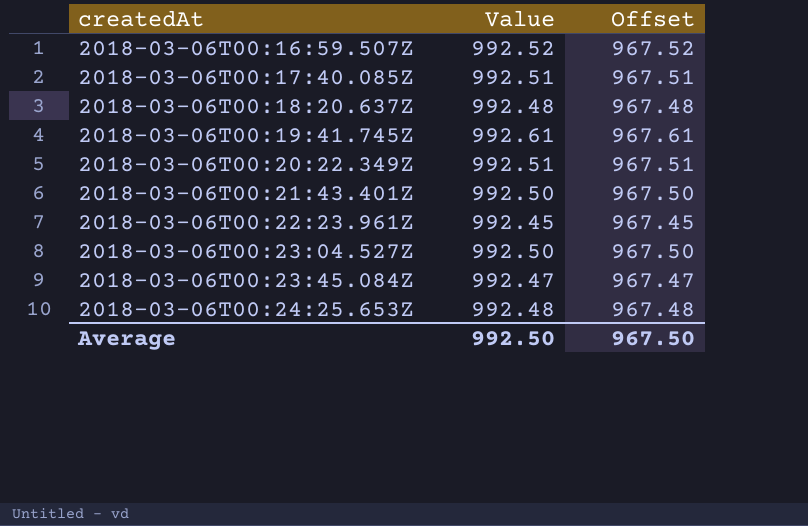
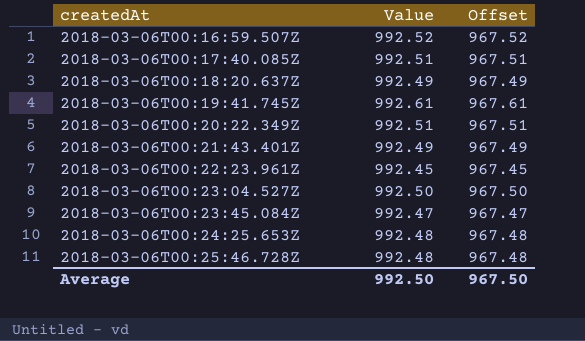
2018-03-06T00:18:20.637Z | Value: 992.48 -> 992.49
2018-03-06T00:18:20.637Z | Offset: 967.48 -> 967.49
2018-03-06T00:21:43.401Z | Value: 992.50 -> 992.49
2018-03-06T00:21:43.401Z | Offset: 967.50 -> 967.49
row 2018-03-06T00:25:46.728Z: none -> 992.48 | 967.48

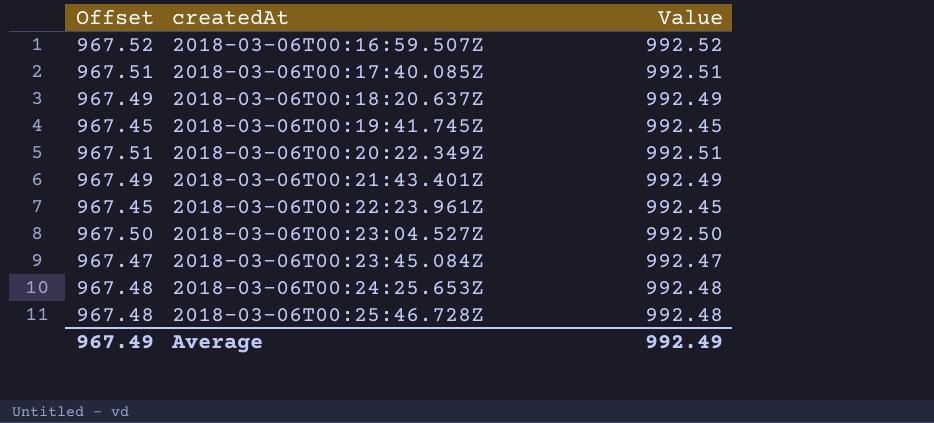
column Offset | position: 3 -> 1
2018-03-06T00:19:41.745Z | Offset: 967.61 -> 967.45
2018-03-06T00:19:41.745Z | Value: 992.61 -> 992.45
Average | Offset: 967.50 -> 967.49
Average | Value: 992.50 -> 992.49

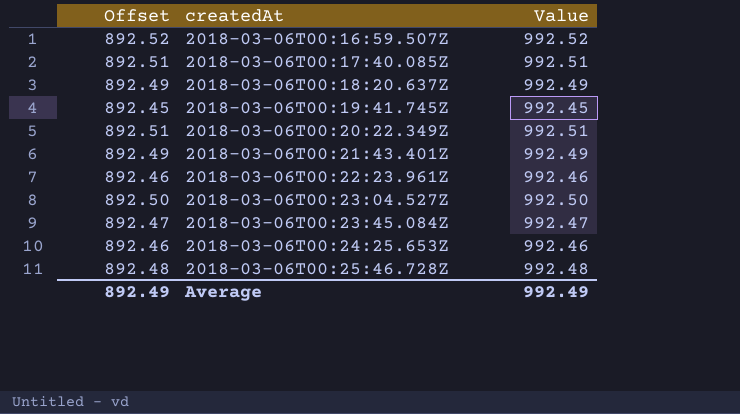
column Offset | formula: [Value] - 25 -> [Value] - 100
2018-03-06T00:22:23.961Z | Value: 992.45 -> 992.46
2018-03-06T00:24:25.653Z | Value: 992.48 -> 992.46
Average | Offset: 967.49 -> 892.49

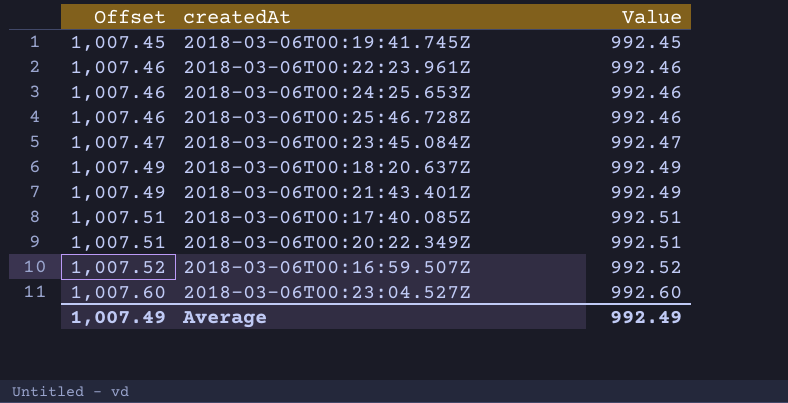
row order: createdAt ascending -> Offset ascending
column Offset | formula: [Value] - 100 -> [Value] + 15
2018-03-06T00:25:46.728Z | Value: 992.48 -> 992.46
2018-03-06T00:23:04.527Z | Value: 992.50 -> 992.60
Average | Offset: 892.49 -> 1,007.49

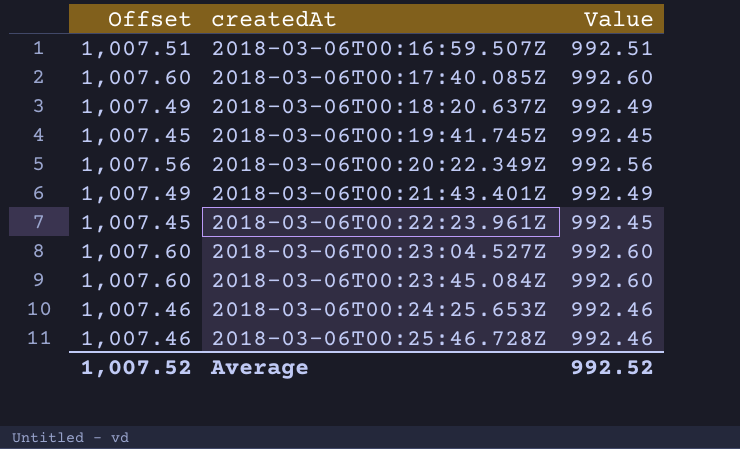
row order: Offset ascending -> createdAt ascending
2018-03-06T00:16:59.507Z | Offset: 1,007.52 -> 1,007.51
2018-03-06T00:16:59.507Z | Value: 992.52 -> 992.51
2018-03-06T00:17:40.085Z | Offset: 1,007.51 -> 1,007.60
2018-03-06T00:17:40.085Z | Value: 992.51 -> 992.60
2018-03-06T00:20:22.349Z | Offset: 1,007.51 -> 1,007.56
2018-03-06T00:20:22.349Z | Value: 992.51 -> 992.56
2018-03-06T00:22:23.961Z | Offset: 1,007.46 -> 1,007.45
2018-03-06T00:22:23.961Z | Value: 992.46 -> 992.45
2018-03-06T00:23:45.084Z | Offset: 1,007.47 -> 1,007.60
2018-03-06T00:23:45.084Z | Value: 992.47 -> 992.60
Average | Offset: 1,007.49 -> 1,007.52
Average | Value: 992.49 -> 992.52

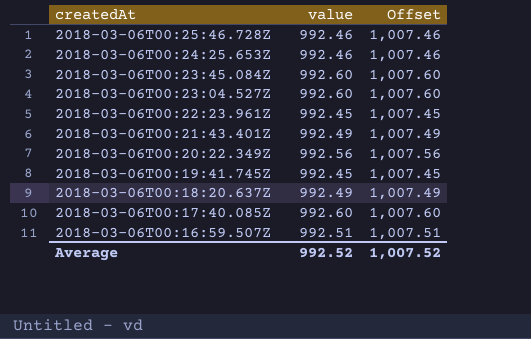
row order: createdAt ascending -> createdAt descending
column name: Value -> value
column Offset | position: 1 -> 3

